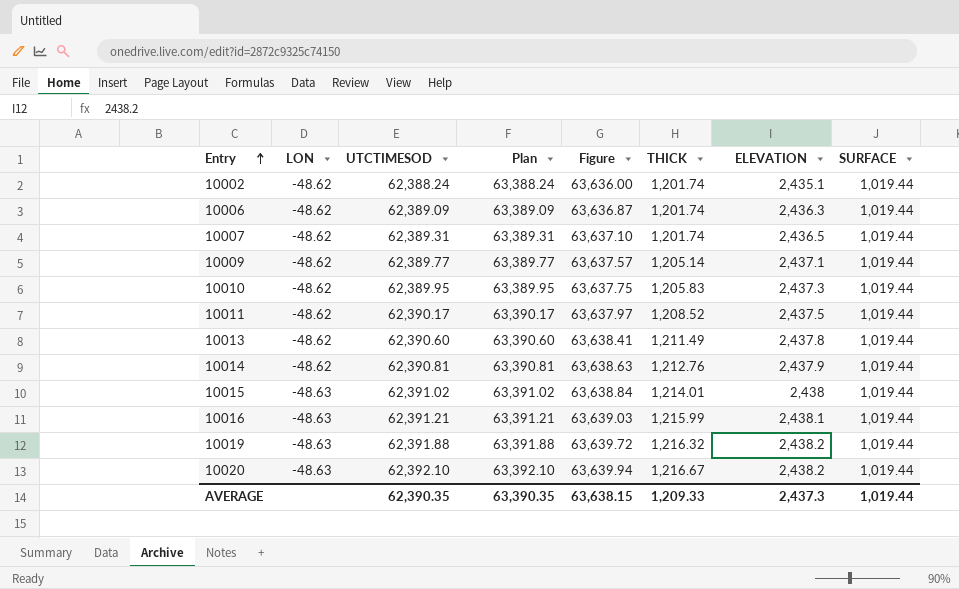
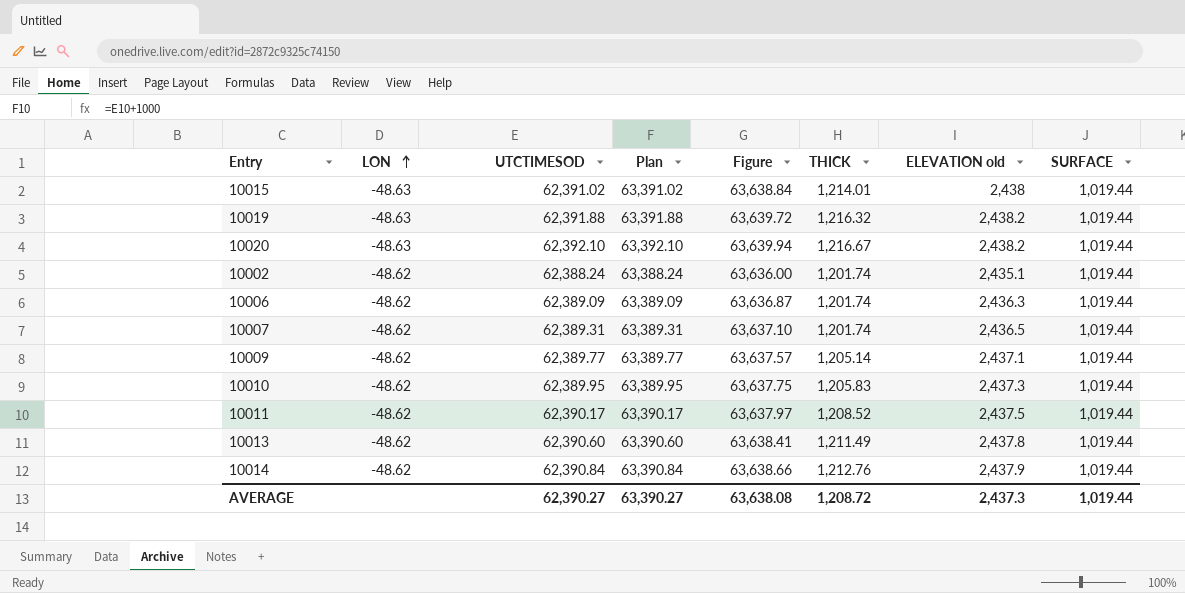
row order: Entry ascending -> LON ascending
column name: ELEVATION -> ELEVATION old
row 10016: -48.63 | 62,391.21 | 63,391.21 | 63,639.03 | 1,215.99 | 2,438.1 | 1,019.44 -> none
10014 | UTCTIMESOD: 62,390.81 -> 62,390.84
10014 | Plan: 63,390.81 -> 63,390.84
10014 | Figure: 63,638.63 -> 63,638.66
AVERAGE | UTCTIMESOD: 62,390.35 -> 62,390.27
AVERAGE | Plan: 63,390.35 -> 63,390.27
AVERAGE | Figure: 63,638.15 -> 63,638.08
AVERAGE | THICK: 1,209.33 -> 1,208.72

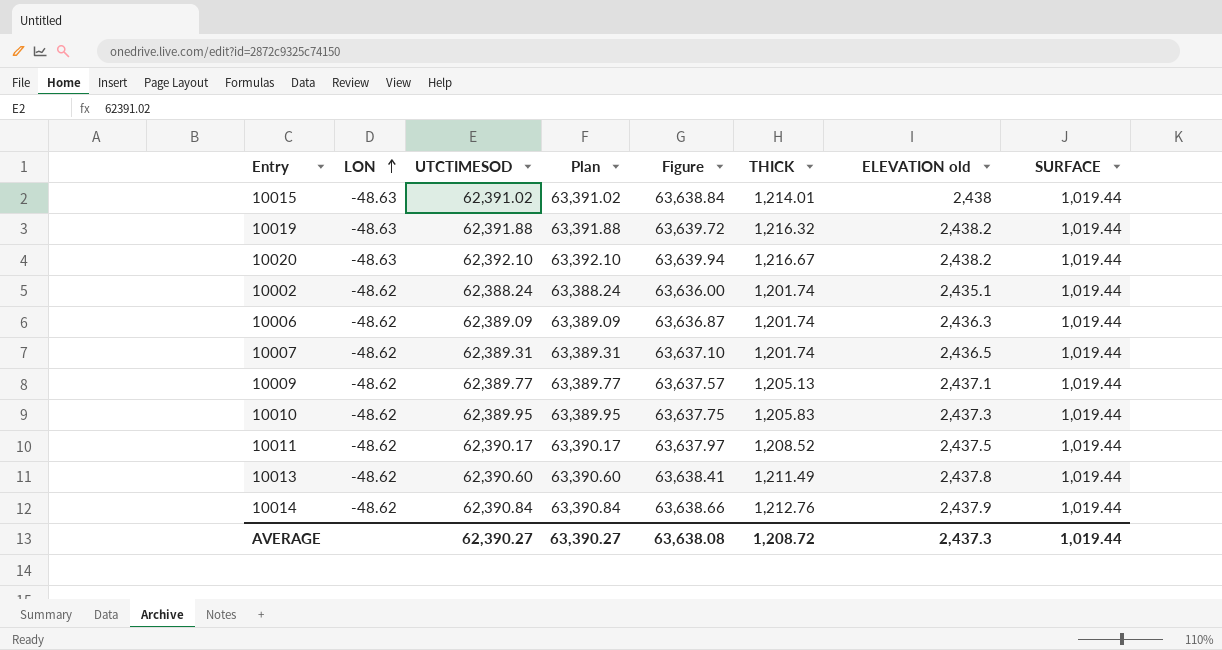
10009 | THICK: 1,205.14 -> 1,205.13

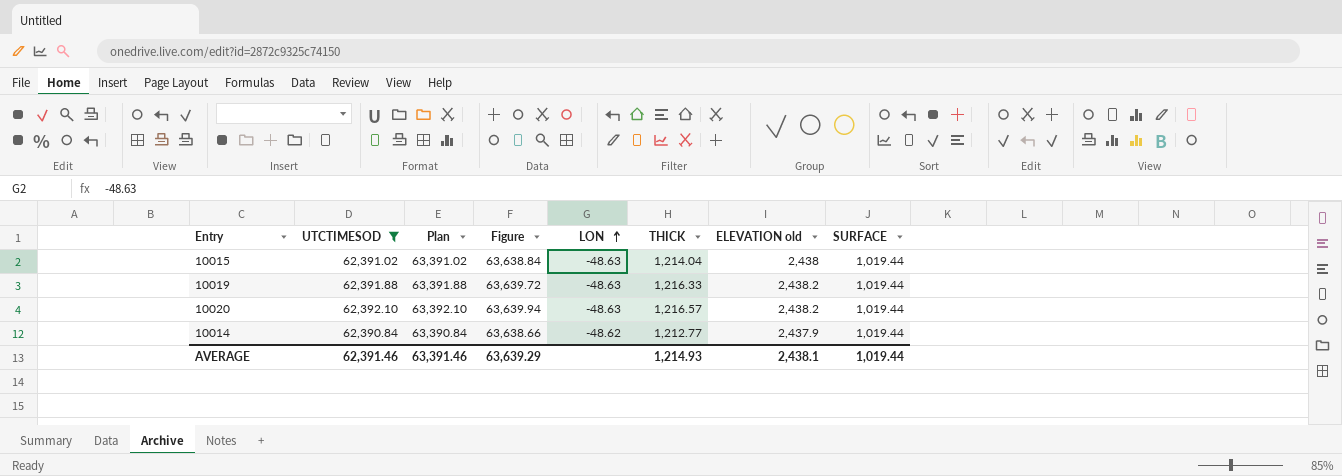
filter: none -> UTCTIMESOD >= 62,390.84
column LON | position: 2 -> 5
10015 | THICK: 1,214.01 -> 1,214.04
10019 | THICK: 1,216.32 -> 1,216.33
10020 | THICK: 1,216.67 -> 1,216.57
10014 | THICK: 1,212.76 -> 1,212.77
AVERAGE | UTCTIMESOD: 62,390.27 -> 62,391.46
AVERAGE | Plan: 63,390.27 -> 63,391.46
AVERAGE | Figure: 63,638.08 -> 63,639.29
AVERAGE | THICK: 1,208.72 -> 1,214.93
AVERAGE | ELEVATION old: 2,437.3 -> 2,438.1

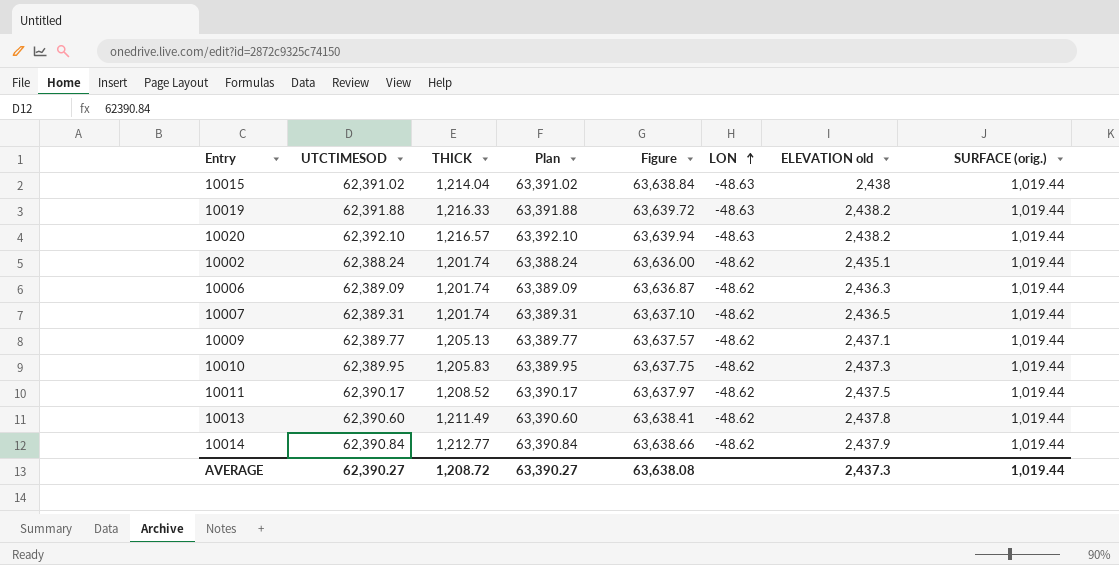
filter: UTCTIMESOD >= 62,390.84 -> none
column THICK | position: 6 -> 3
column name: SURFACE -> SURFACE (orig.)
AVERAGE | UTCTIMESOD: 62,391.46 -> 62,390.27
AVERAGE | THICK: 1,214.93 -> 1,208.72
AVERAGE | Plan: 63,391.46 -> 63,390.27
AVERAGE | Figure: 63,639.29 -> 63,638.08
AVERAGE | ELEVATION old: 2,438.1 -> 2,437.3

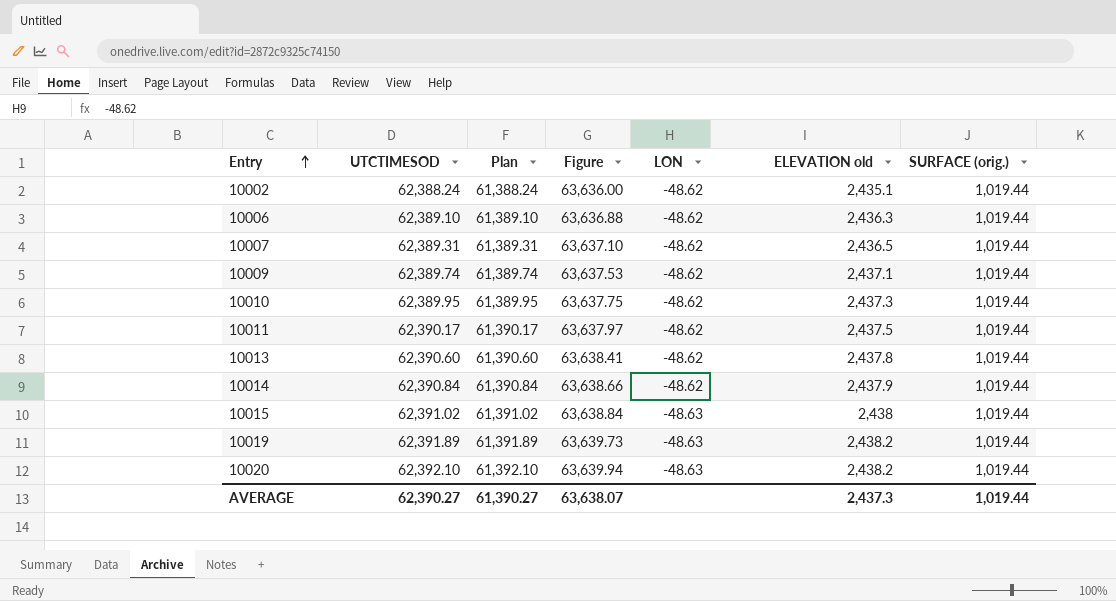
row order: LON ascending -> Entry ascending
column THICK | position: 3 -> none
column Plan | formula: [UTCTIMESOD] + 1000 -> [UTCTIMESOD] - 1000
10006 | UTCTIMESOD: 62,389.09 -> 62,389.10
10006 | Figure: 63,636.87 -> 63,636.88
10009 | UTCTIMESOD: 62,389.77 -> 62,389.74
10009 | Figure: 63,637.57 -> 63,637.53
10019 | UTCTIMESOD: 62,391.88 -> 62,391.89
10019 | Figure: 63,639.72 -> 63,639.73
AVERAGE | Plan: 63,390.27 -> 61,390.27
AVERAGE | Figure: 63,638.08 -> 63,638.07

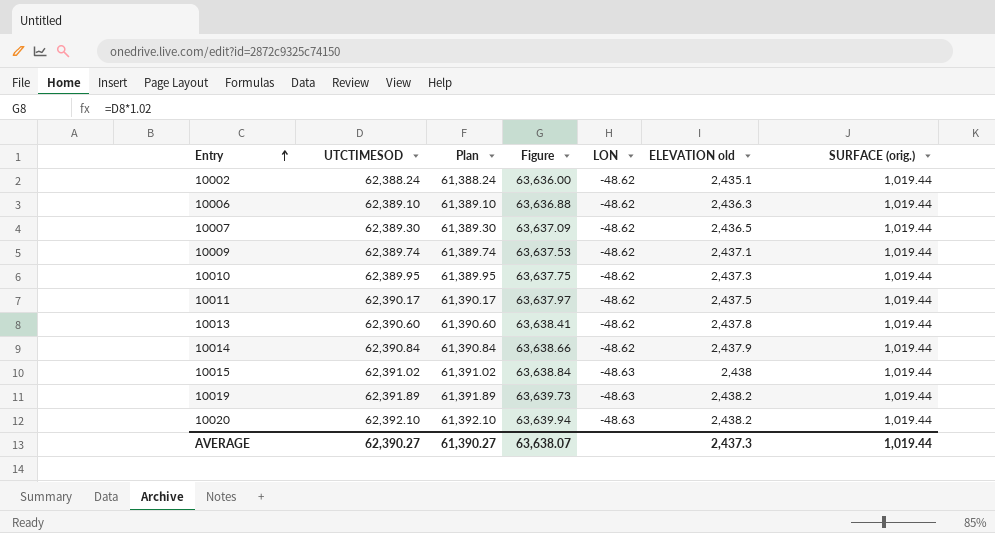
10007 | UTCTIMESOD: 62,389.31 -> 62,389.30
10007 | Plan: 61,389.31 -> 61,389.30
10007 | Figure: 63,637.10 -> 63,637.09

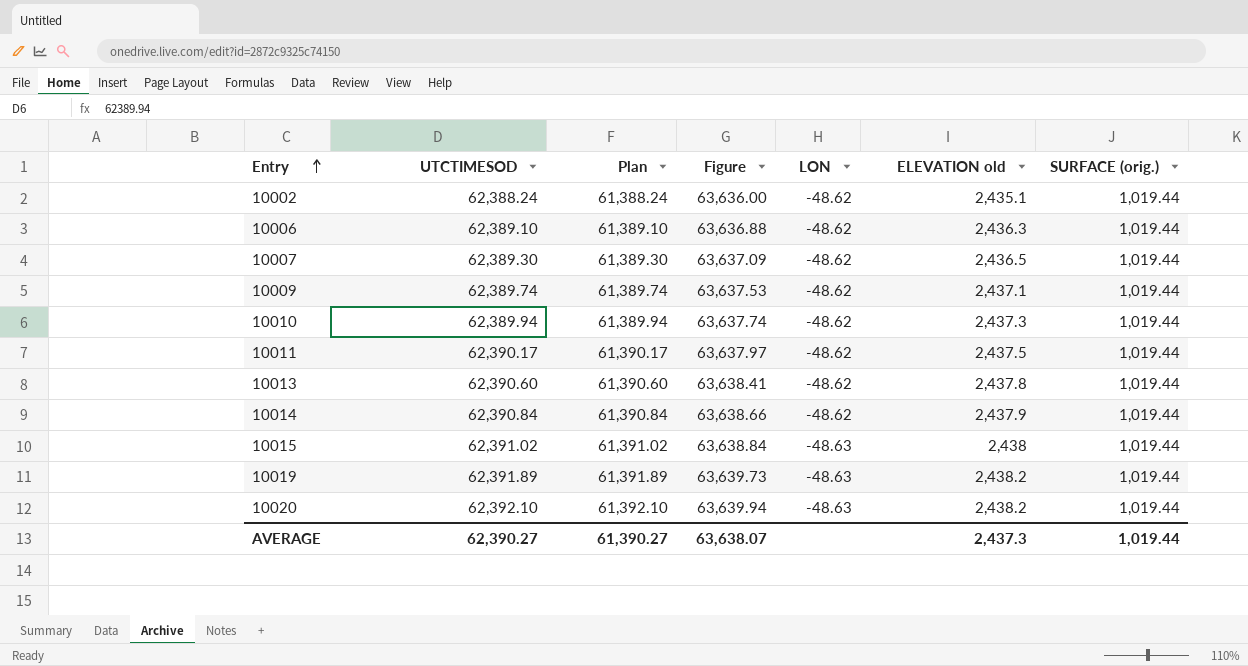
10010 | UTCTIMESOD: 62,389.95 -> 62,389.94
10010 | Plan: 61,389.95 -> 61,389.94
10010 | Figure: 63,637.75 -> 63,637.74

